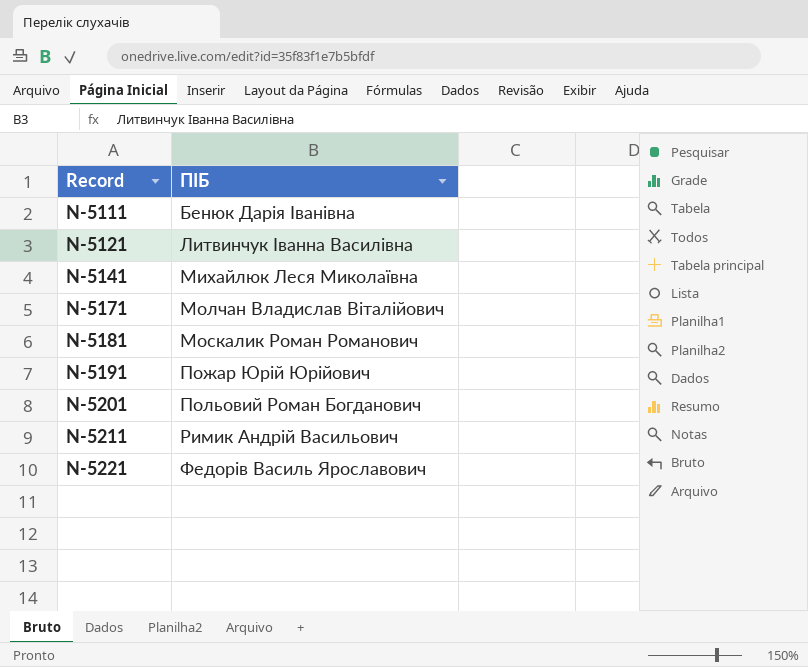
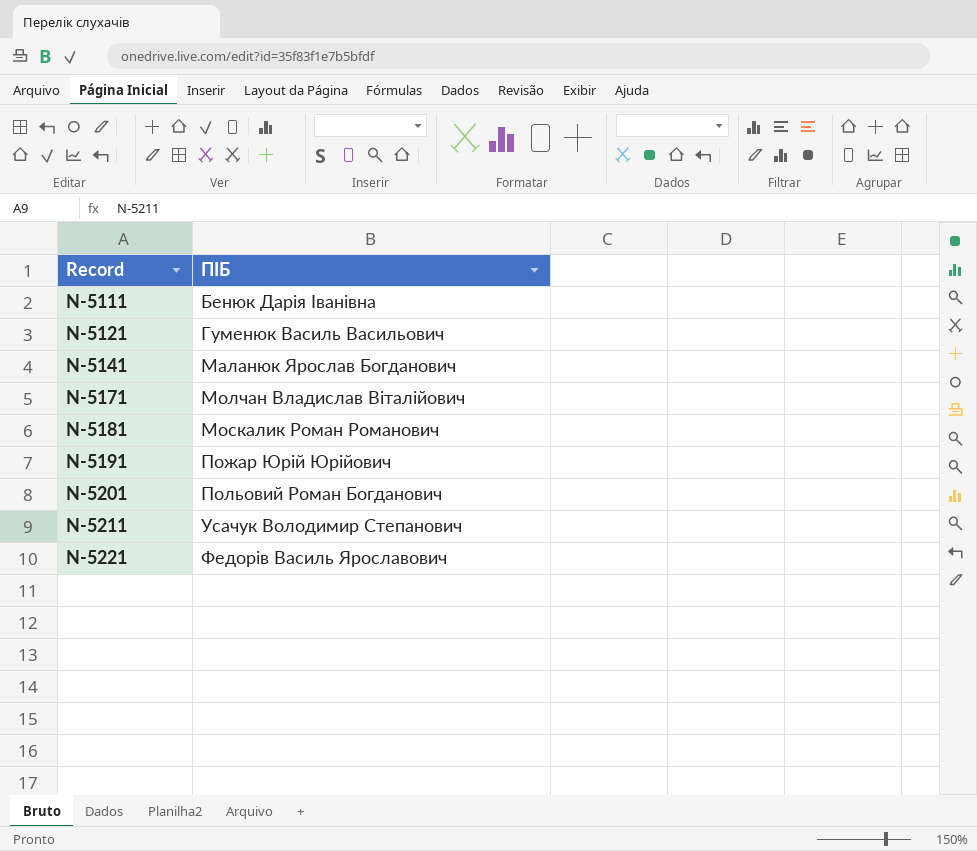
N-5121 | ПІБ: Литвинчук Іванна Василівна -> Гуменюк Василь Васильович
N-5141 | ПІБ: Михайлюк Леся Миколаївна -> Маланюк Ярослав Богданович
N-5211 | ПІБ: Римик Андрій Васильович -> Усачук Володимир Степанович

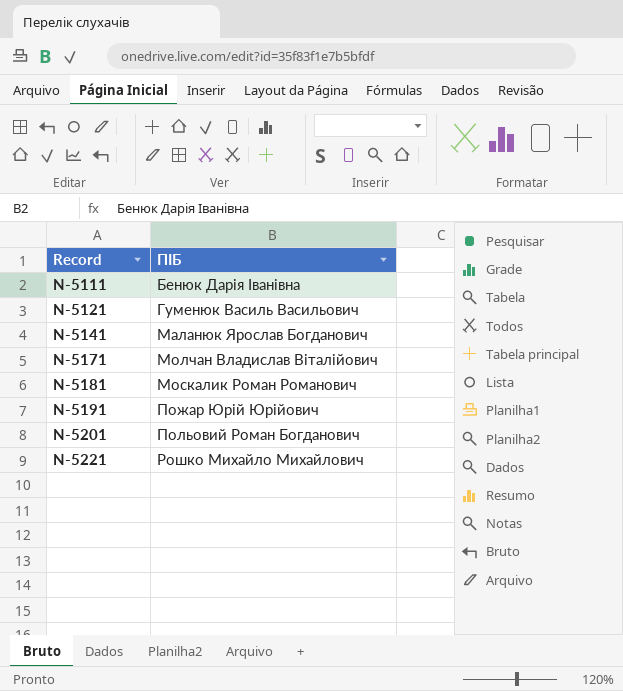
row N-5211: Усачук Володимир Степанович -> none
N-5221 | ПІБ: Федорів Василь Ярославович -> Рошко Михайло Михайлович

